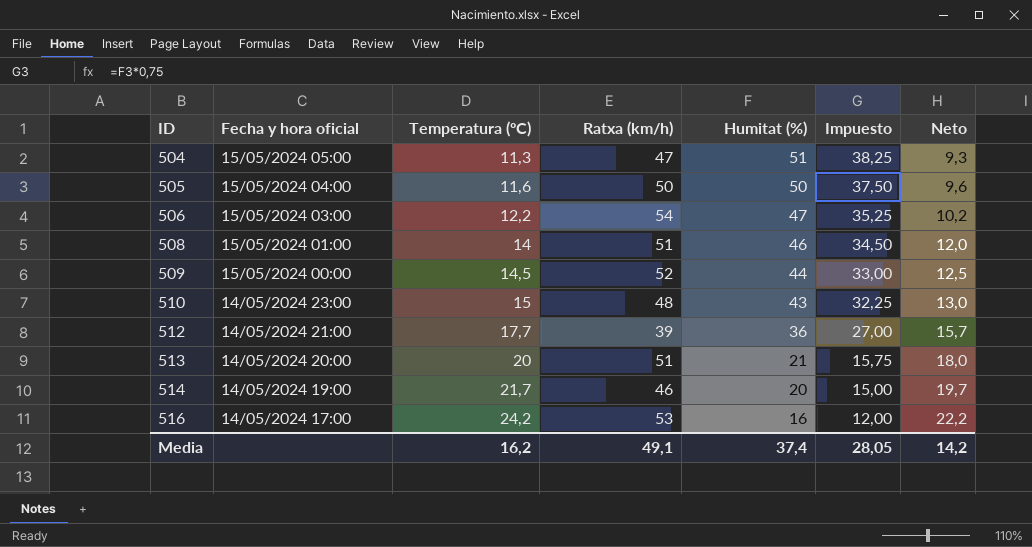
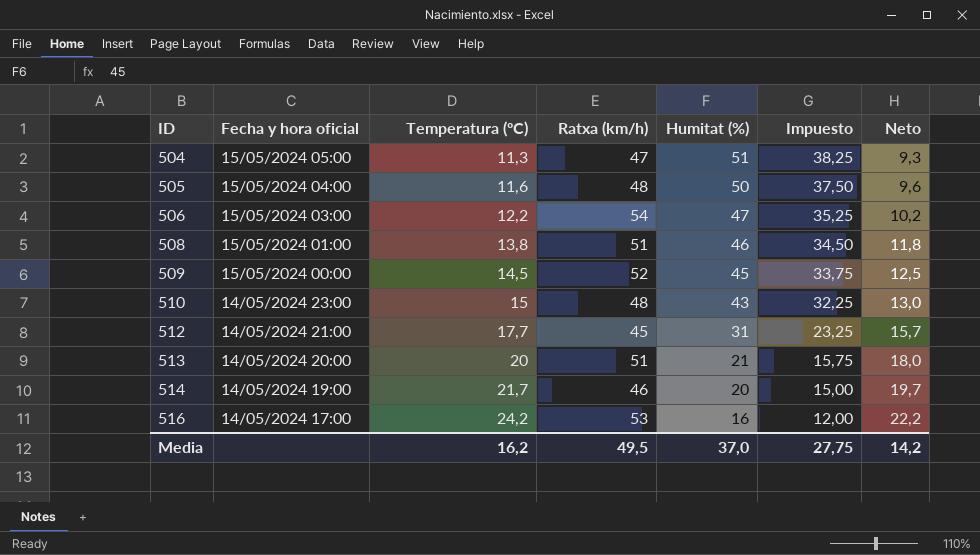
505 | Ratxa (km/h): 50 -> 48
508 | Temperatura (ºC): 14 -> 13,8
508 | Neto: 12,0 -> 11,8
509 | Humitat (%): 44 -> 45
509 | Impuesto: 33,00 -> 33,75
512 | Ratxa (km/h): 39 -> 45
512 | Humitat (%): 36 -> 31
512 | Impuesto: 27,00 -> 23,25
Media | Ratxa (km/h): 49,1 -> 49,5
Media | Humitat (%): 37,4 -> 37,0
Media | Impuesto: 28,05 -> 27,75

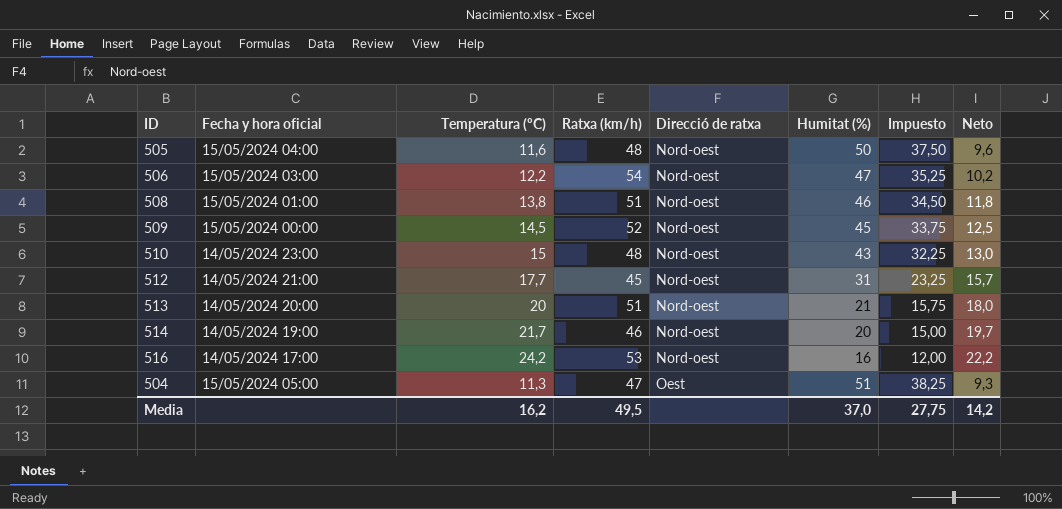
row order: ID ascending -> Direcció de ratxa ascending
column Direcció de ratxa | position: none -> 5

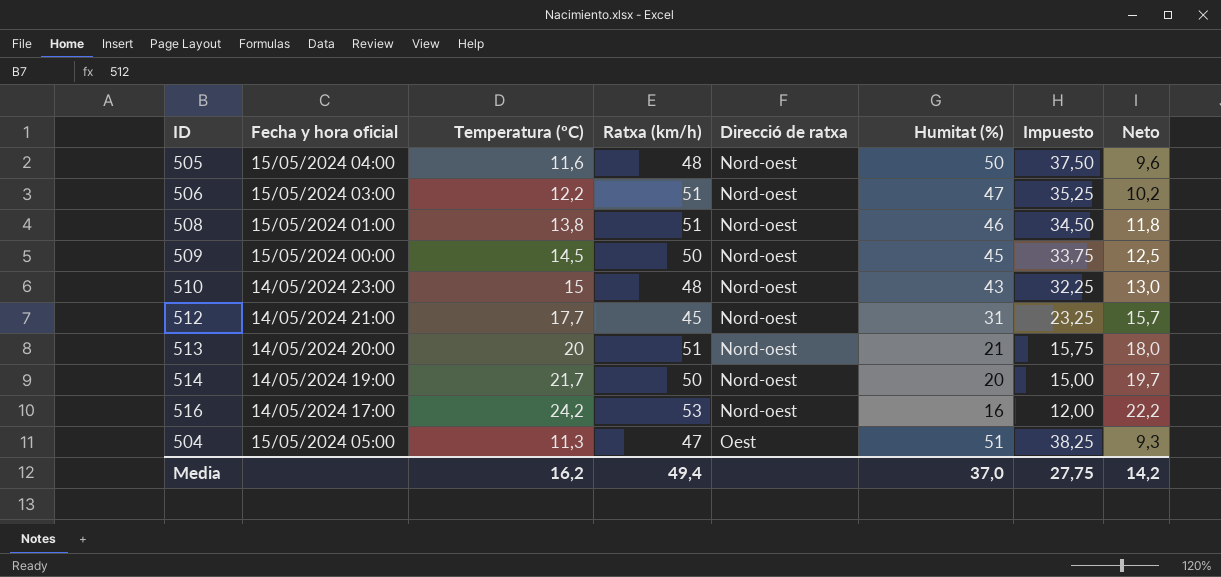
506 | Ratxa (km/h): 54 -> 51
509 | Ratxa (km/h): 52 -> 50
514 | Ratxa (km/h): 46 -> 50
Media | Ratxa (km/h): 49,5 -> 49,4

